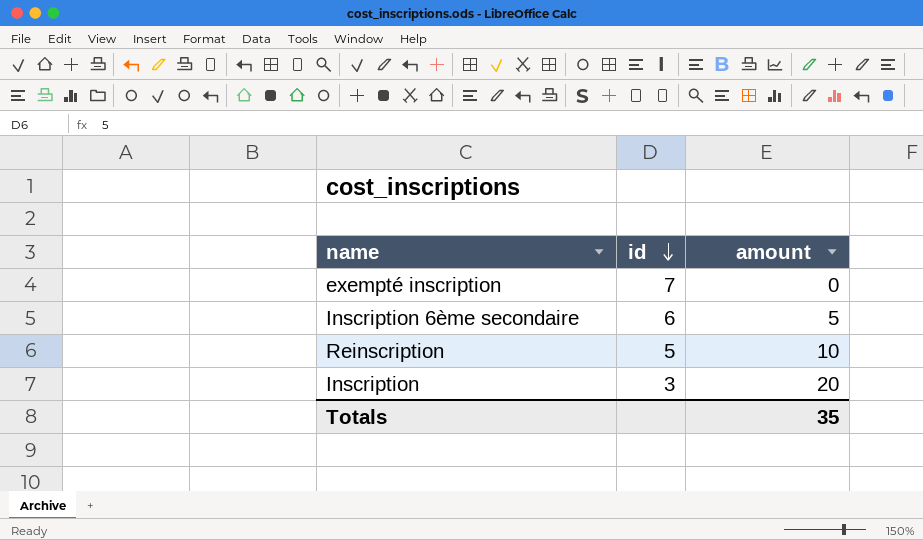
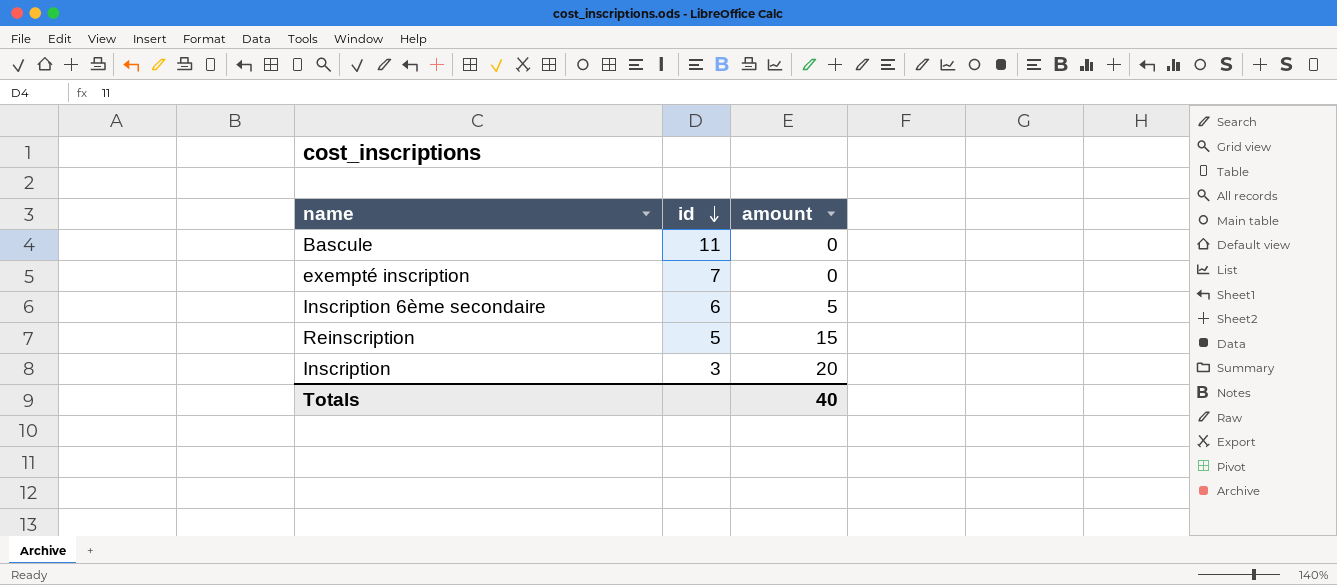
row Bascule: none -> 11 | 0
Reinscription | amount: 10 -> 15
Totals | amount: 35 -> 40

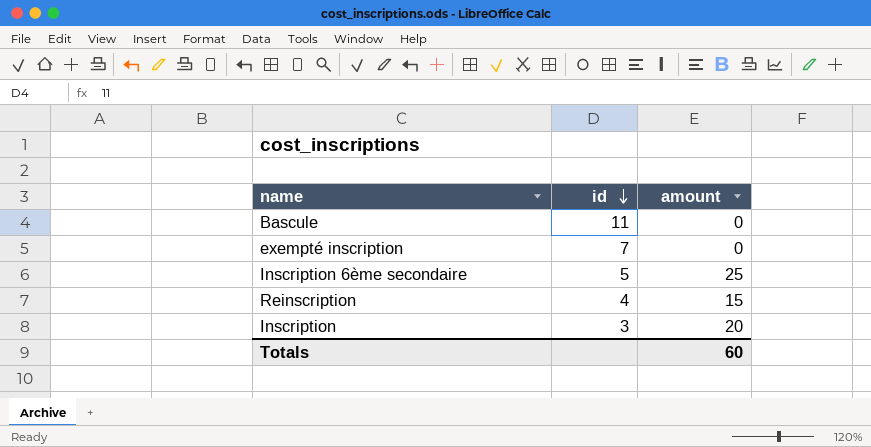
Inscription 6ème secondaire | id: 6 -> 5
Inscription 6ème secondaire | amount: 5 -> 25
Reinscription | id: 5 -> 4
Totals | amount: 40 -> 60

